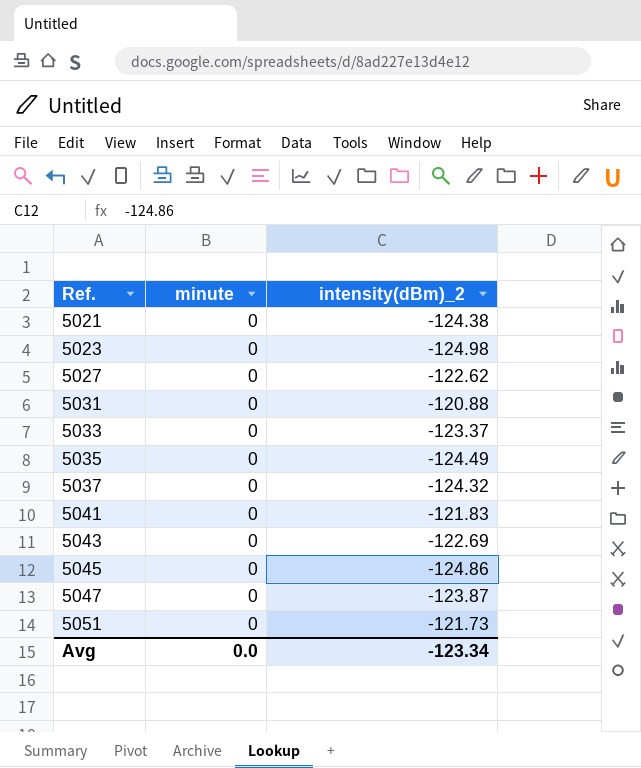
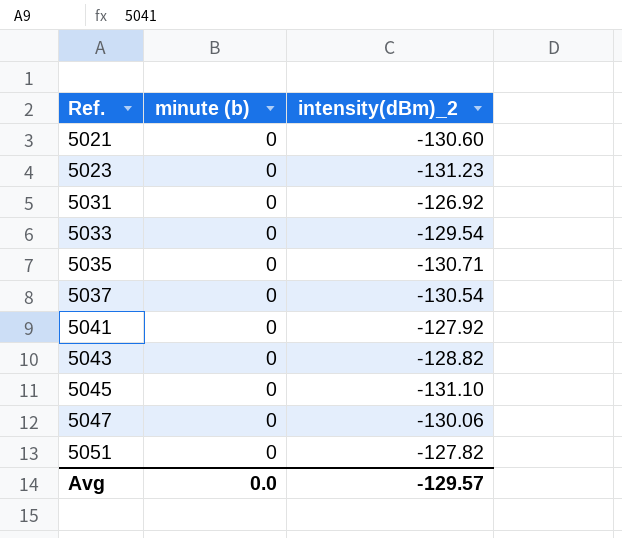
column name: minute -> minute (b)
row 5027: 0 | -122.62 -> none
5021 | intensity(dBm)_2: -124.38 -> -130.60
5023 | intensity(dBm)_2: -124.98 -> -131.23
5031 | intensity(dBm)_2: -120.88 -> -126.92
5033 | intensity(dBm)_2: -123.37 -> -129.54
5035 | intensity(dBm)_2: -124.49 -> -130.71
5037 | intensity(dBm)_2: -124.32 -> -130.54
5041 | intensity(dBm)_2: -121.83 -> -127.92
5043 | intensity(dBm)_2: -122.69 -> -128.82
5045 | intensity(dBm)_2: -124.86 -> -131.10
5047 | intensity(dBm)_2: -123.87 -> -130.06
5051 | intensity(dBm)_2: -121.73 -> -127.82
Avg | intensity(dBm)_2: -123.34 -> -129.57

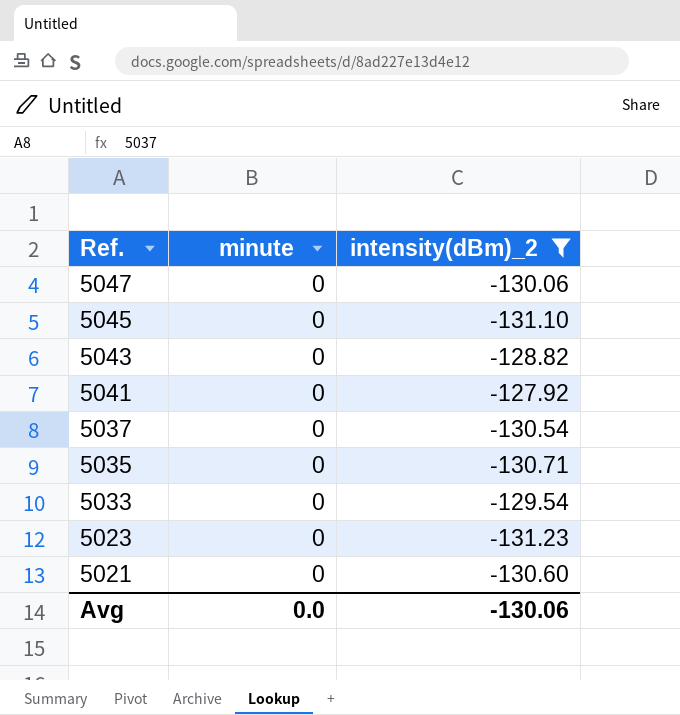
filter: none -> intensity(dBm)_2 <= -127.92
row order: Ref. ascending -> Ref. descending
column name: minute (b) -> minute
Avg | intensity(dBm)_2: -129.57 -> -130.06

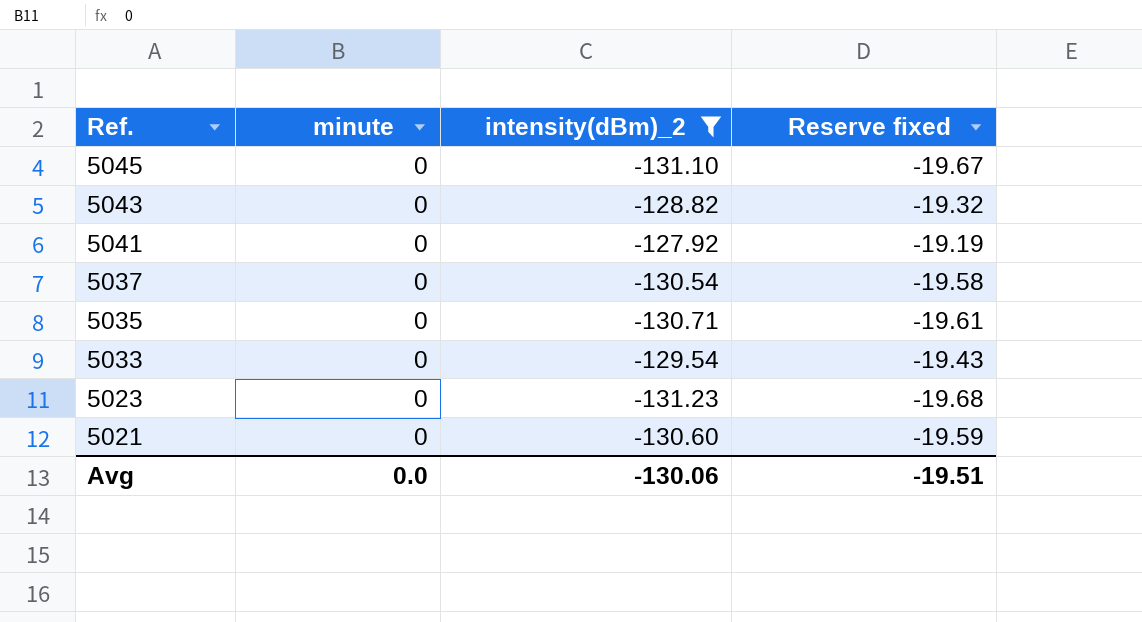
column Reserve fixed | formula: none -> [intensity(dBm)_2] * 0.15
row 5047: 0 | -130.06 -> none

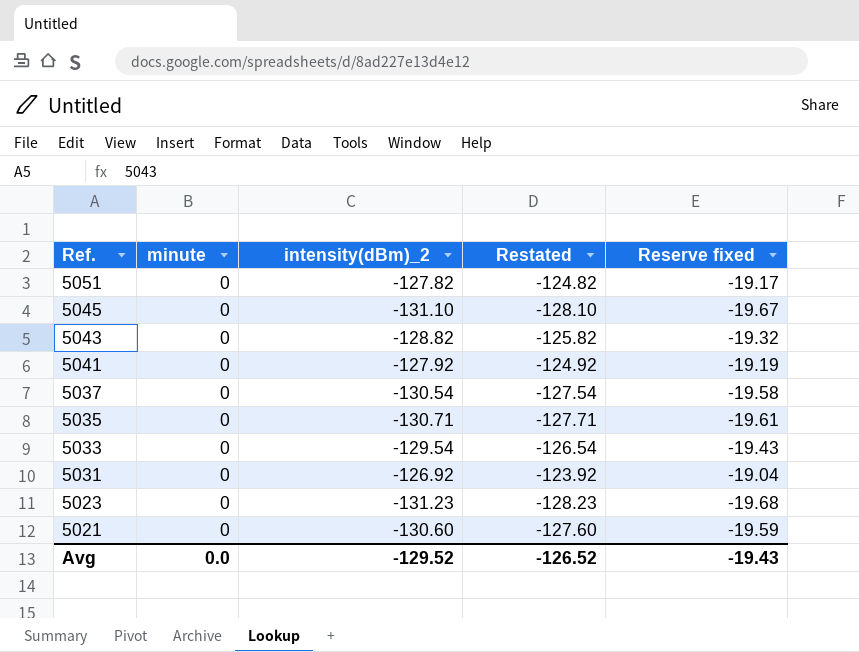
filter: intensity(dBm)_2 <= -127.92 -> none
column Restated | formula: none -> [intensity(dBm)_2] + 3
Avg | intensity(dBm)_2: -130.06 -> -129.52
Avg | Reserve fixed: -19.51 -> -19.43

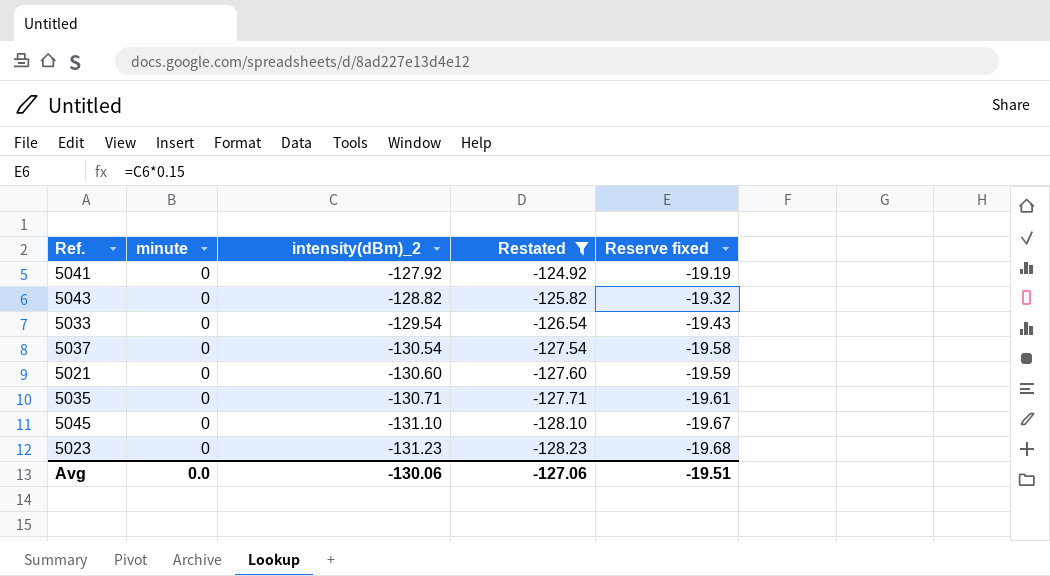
filter: none -> Restated <= -124.92
row order: Ref. descending -> intensity(dBm)_2 descending
Avg | intensity(dBm)_2: -129.52 -> -130.06
Avg | Restated: -126.52 -> -127.06
Avg | Reserve fixed: -19.43 -> -19.51

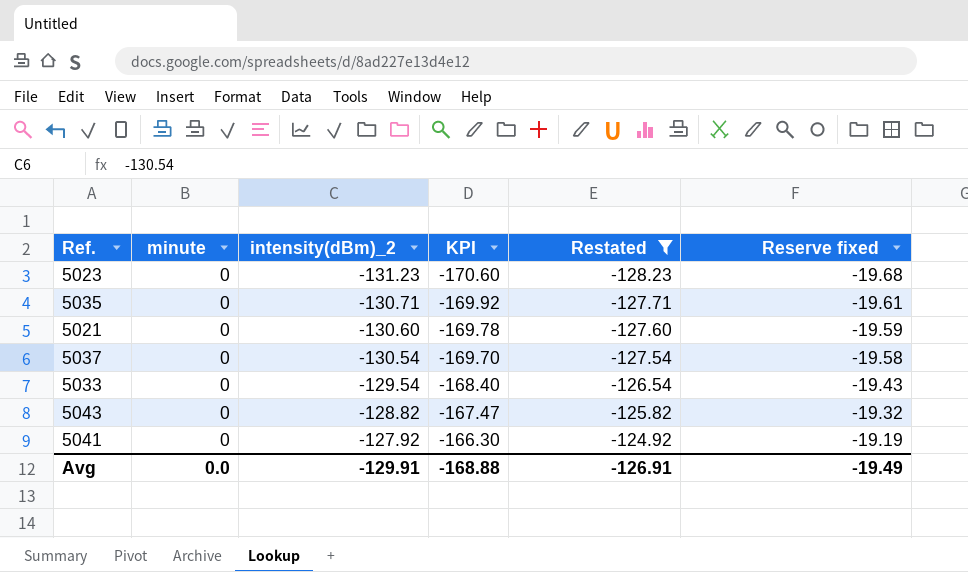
row order: intensity(dBm)_2 descending -> intensity(dBm)_2 ascending
column KPI | formula: none -> [intensity(dBm)_2] * 1.3
row 5045: 0 | -131.10 | -128.10 | -19.67 -> none
Avg | intensity(dBm)_2: -130.06 -> -129.91
Avg | Restated: -127.06 -> -126.91
Avg | Reserve fixed: -19.51 -> -19.49

